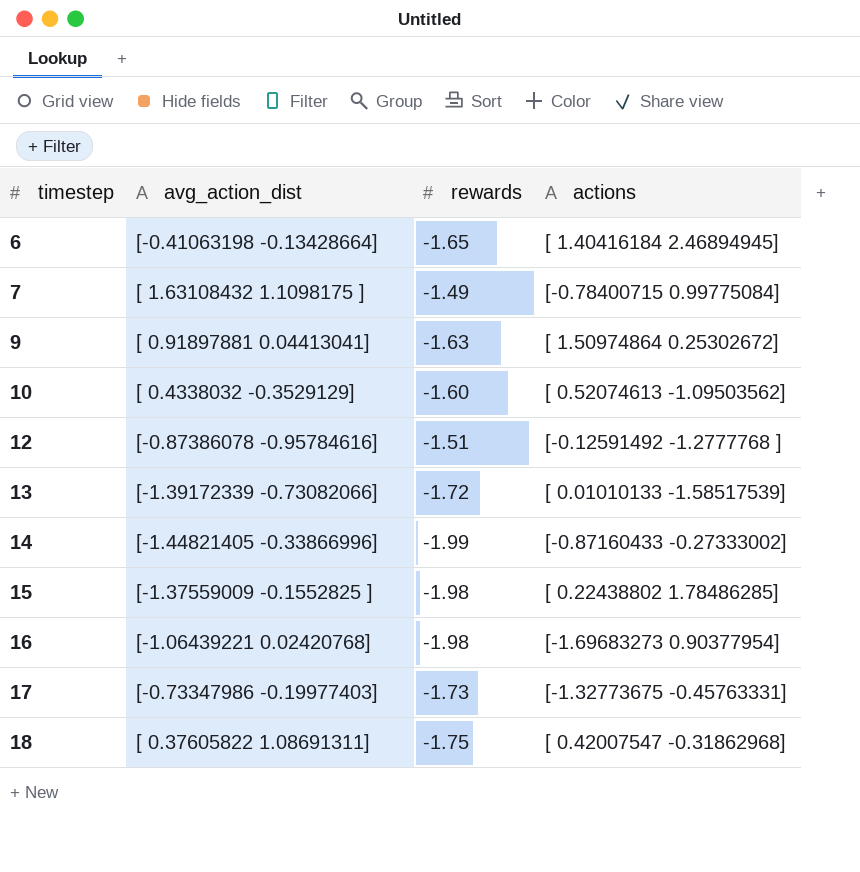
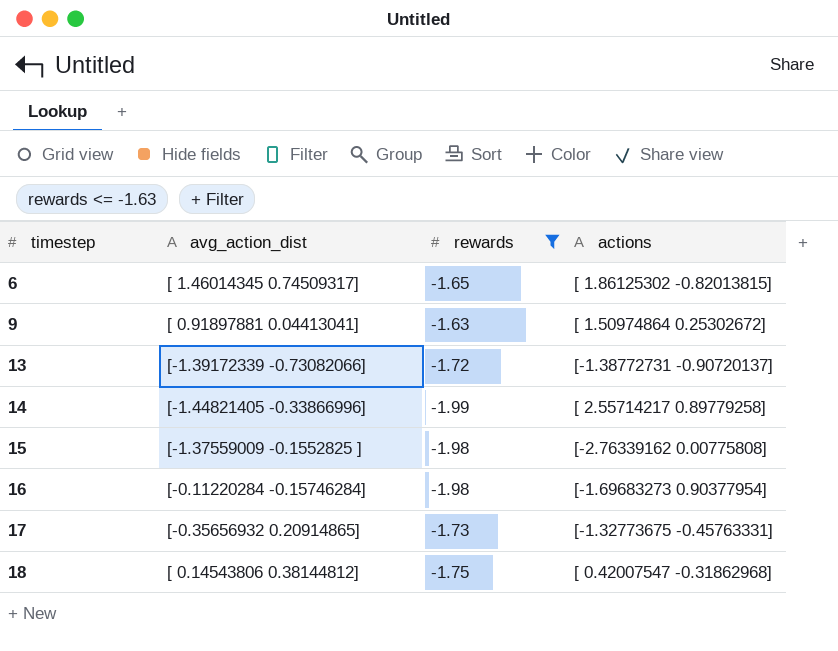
filter: none -> rewards <= -1.63
6 | avg_action_dist: [-0.41063198 -0.13428664] -> [ 1.46014345 0.74509317]
6 | actions: [ 1.40416184 2.46894945] -> [ 1.86125302 -0.82013815]
13 | actions: [ 0.01010133 -1.58517539] -> [-1.38772731 -0.90720137]
14 | actions: [-0.87160433 -0.27333002] -> [ 2.55714217 0.89779258]
15 | actions: [ 0.22438802 1.78486285] -> [-2.76339162 0.00775808]
16 | avg_action_dist: [-1.06439221 0.02420768] -> [-0.11220284 -0.15746284]
17 | avg_action_dist: [-0.73347986 -0.19977403] -> [-0.35656932 0.20914865]
18 | avg_action_dist: [ 0.37605822 1.08691311] -> [ 0.14543806 0.38144812]

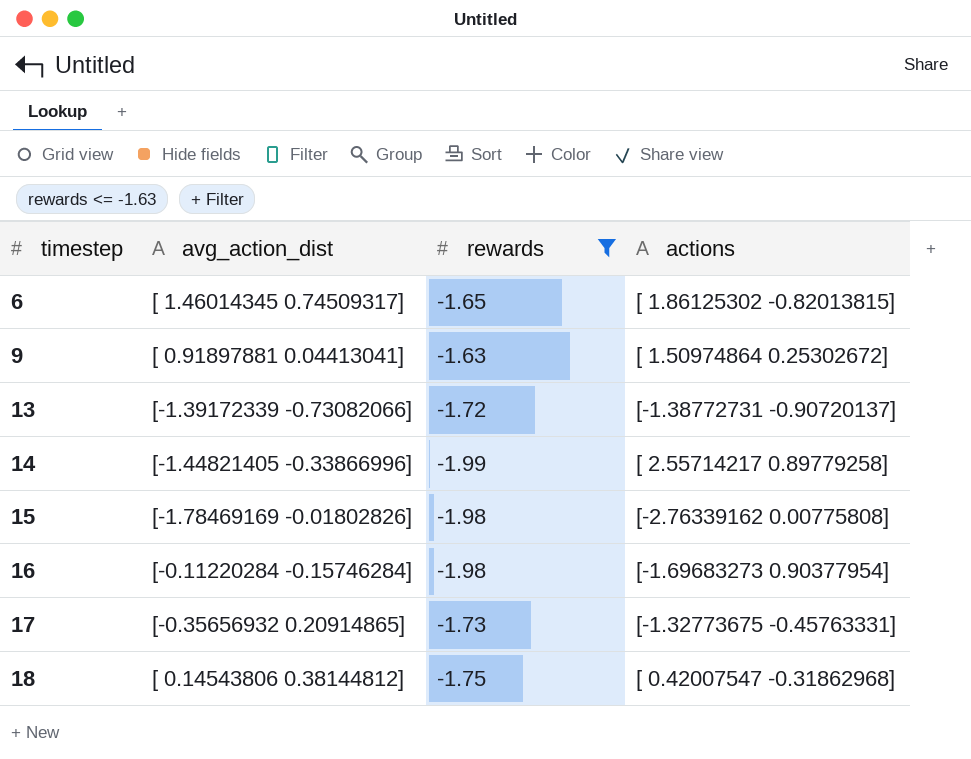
15 | avg_action_dist: [-1.37559009 -0.1552825 ] -> [-1.78469169 -0.01802826]

